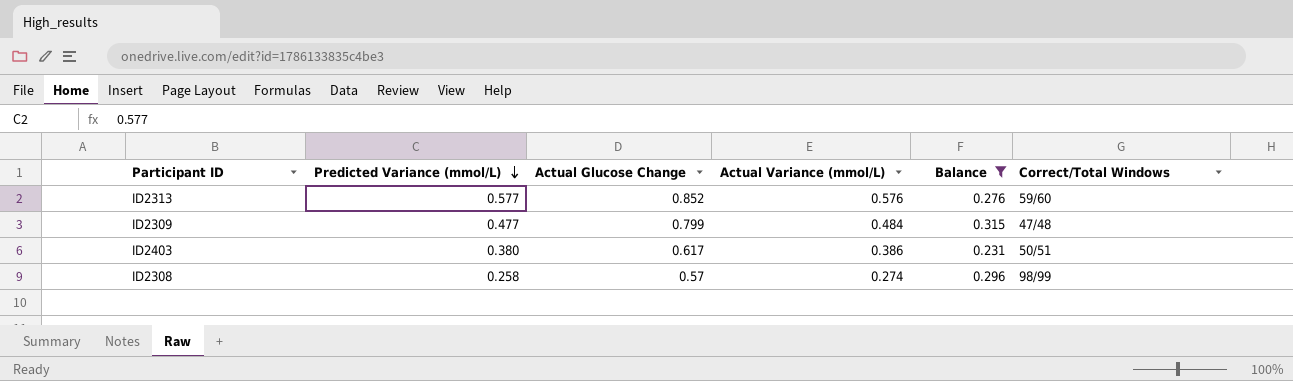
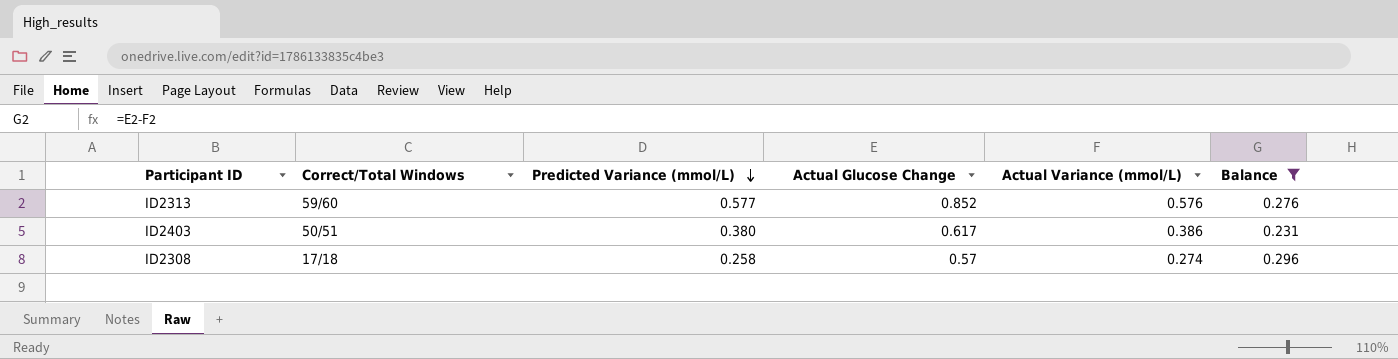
column Correct/Total Windows | position: 6 -> 2
row ID2309: 0.477 | 0.799 | 0.484 | 0.315 | 47/48 -> none
ID2308 | Correct/Total Windows: 98/99 -> 17/18

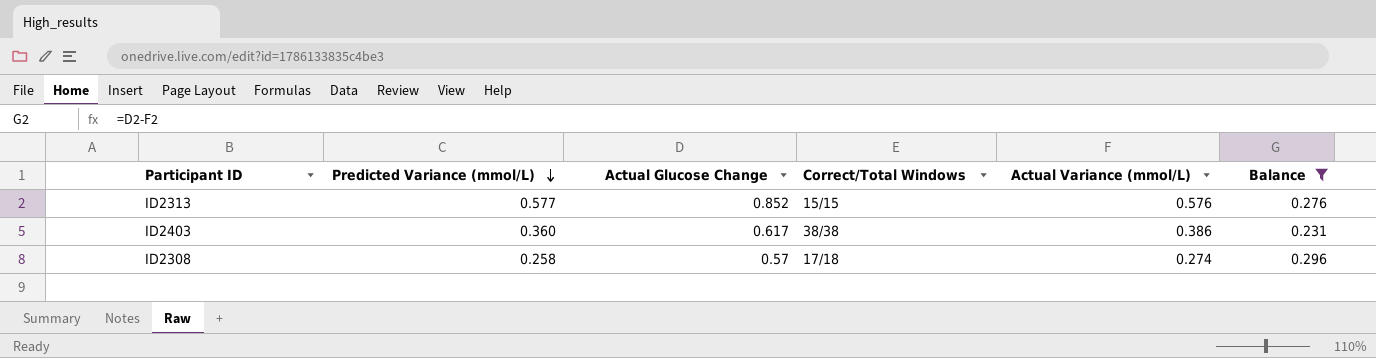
column Correct/Total Windows | position: 2 -> 4
ID2313 | Correct/Total Windows: 59/60 -> 15/15
ID2403 | Predicted Variance (mmol/L): 0.380 -> 0.360
ID2403 | Correct/Total Windows: 50/51 -> 38/38

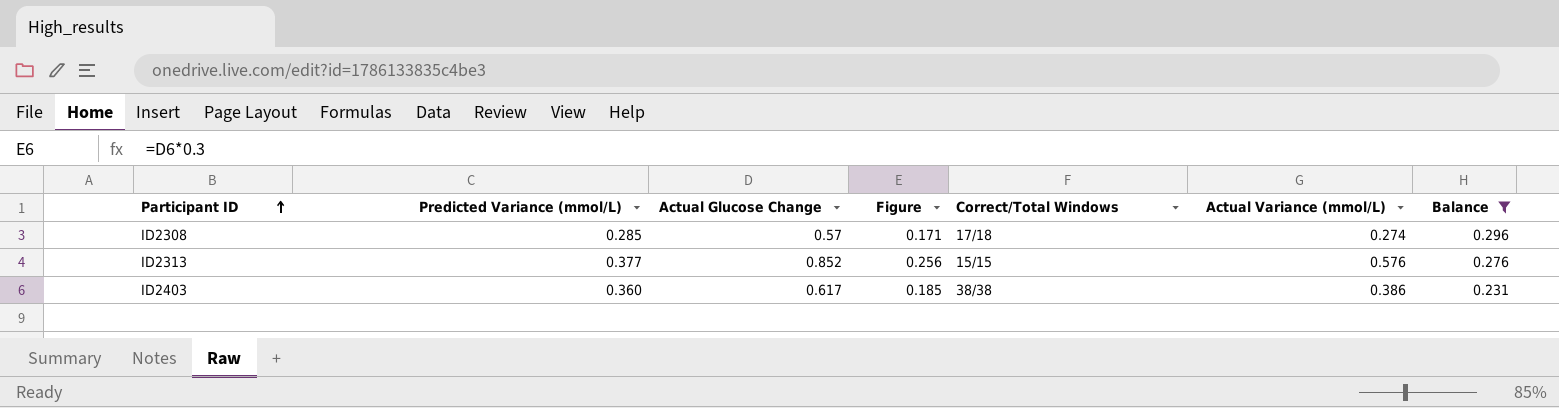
row order: Predicted Variance (mmol/L) descending -> Participant ID ascending
column Figure | formula: none -> [Actual Glucose Change] * 0.3
ID2308 | Predicted Variance (mmol/L): 0.258 -> 0.285
ID2313 | Predicted Variance (mmol/L): 0.577 -> 0.377

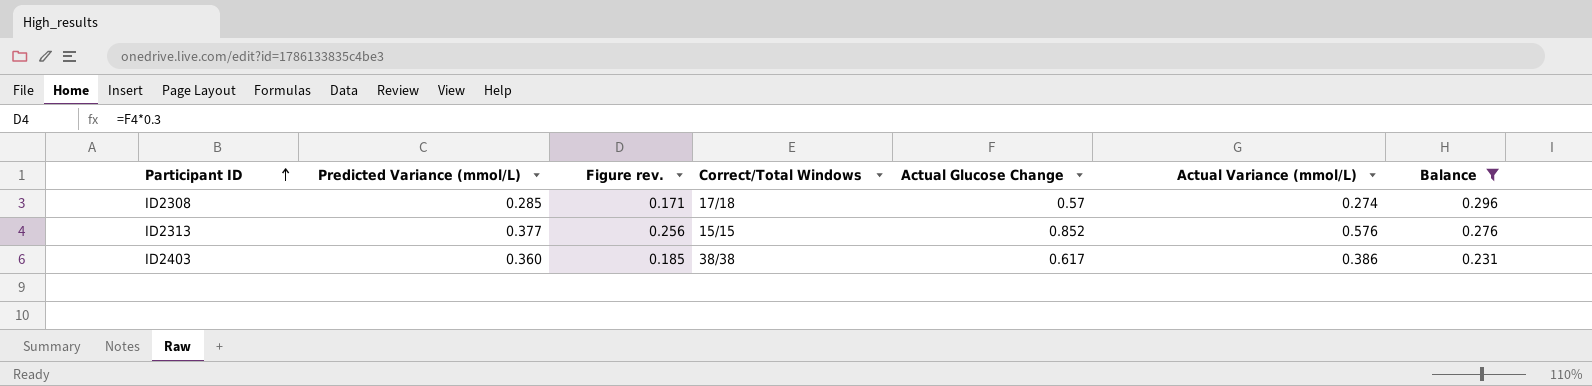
column name: Figure -> Figure rev.
column Actual Glucose Change | position: 3 -> 5

